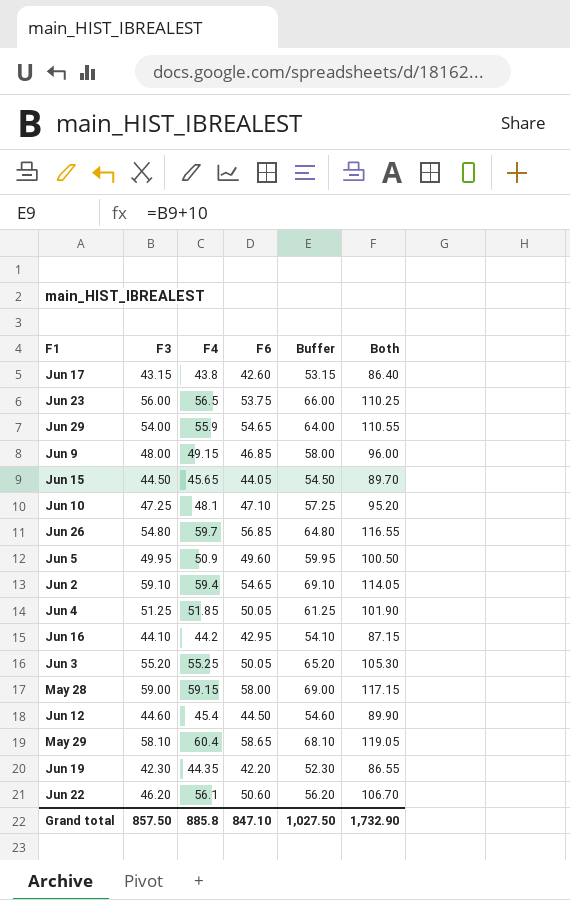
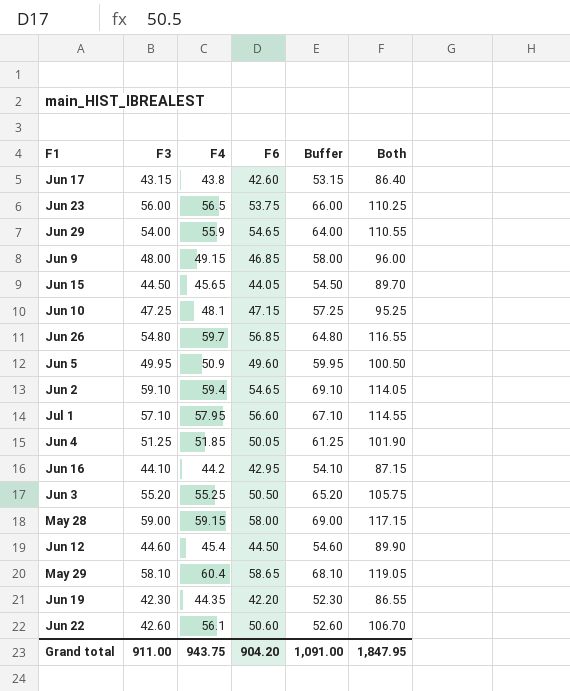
Jun 10 | F6: 47.10 -> 47.15
Jun 10 | Both: 95.20 -> 95.25
row Jul 1: none -> 57.10 | 57.95 | 56.60 | 67.10 | 114.55
Jun 3 | F6: 50.05 -> 50.50
Jun 3 | Both: 105.30 -> 105.75
Jun 22 | F3: 46.20 -> 42.60
Jun 22 | Buffer: 56.20 -> 52.60
Grand total | F3: 857.50 -> 911.00
Grand total | F4: 885.8 -> 943.75
Grand total | F6: 847.10 -> 904.20
Grand total | Buffer: 1,027.50 -> 1,091.00
Grand total | Both: 1,732.90 -> 1,847.95

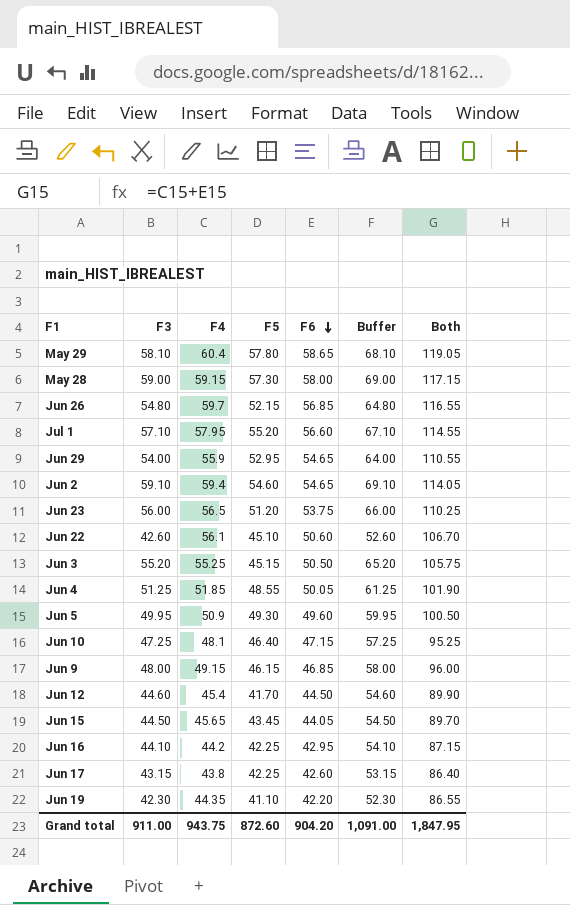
row order: none -> F6 descending
column F5 | position: none -> 4

